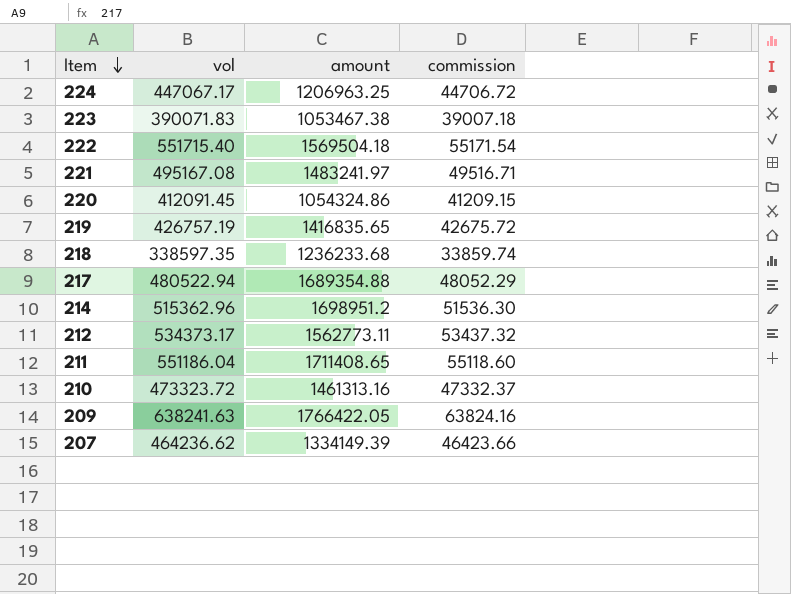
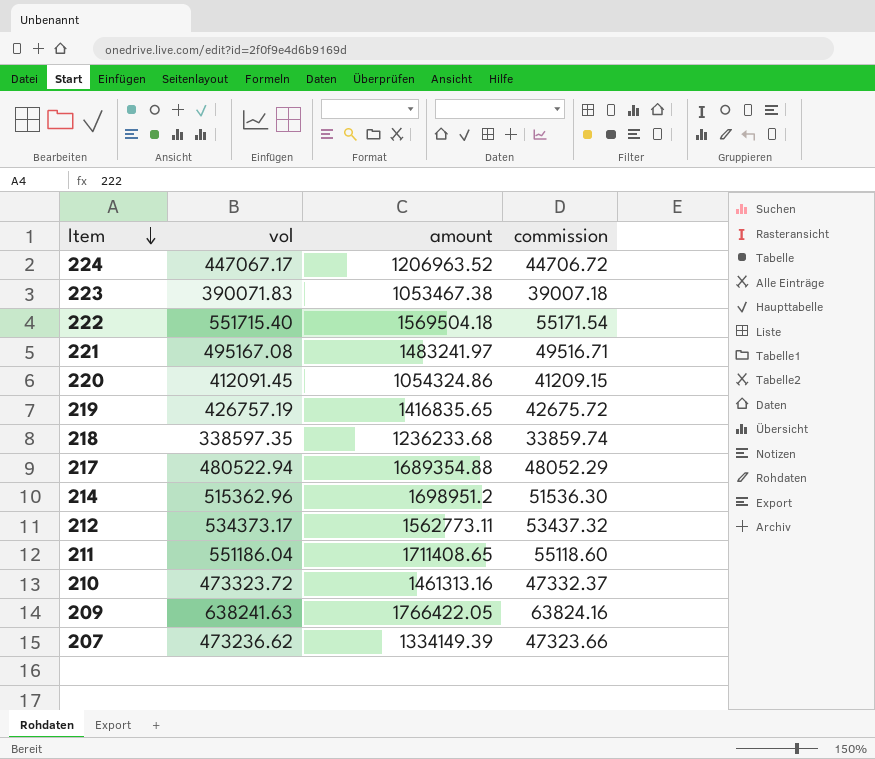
224 | amount: 1206963.25 -> 1206963.52
207 | vol: 464236.62 -> 473236.62
207 | commission: 46423.66 -> 47323.66

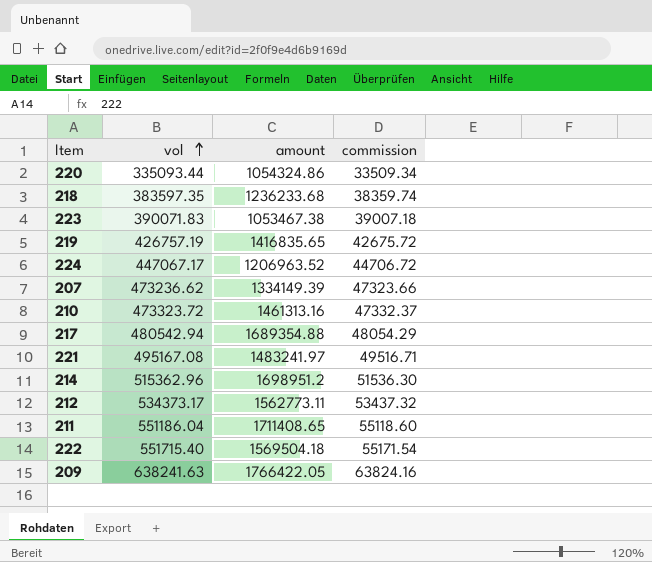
row order: Item descending -> vol ascending
220 | vol: 412091.45 -> 335093.44
220 | commission: 41209.15 -> 33509.34
218 | vol: 338597.35 -> 383597.35
218 | commission: 33859.74 -> 38359.74
217 | vol: 480522.94 -> 480542.94
217 | commission: 48052.29 -> 48054.29

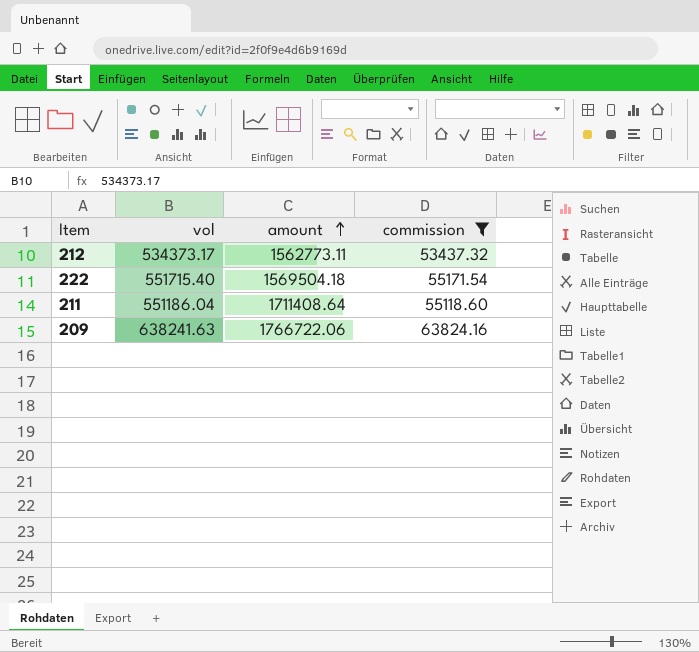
filter: none -> commission >= 53437.32
row order: vol ascending -> amount ascending
211 | amount: 1711408.65 -> 1711408.64
209 | amount: 1766422.05 -> 1766722.06

